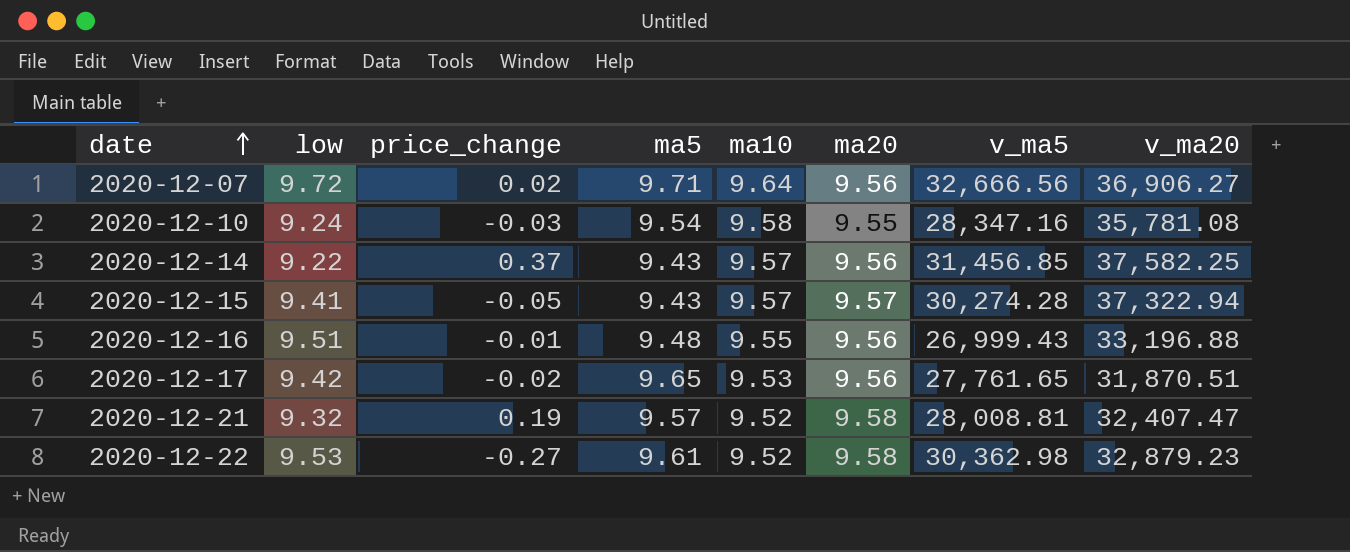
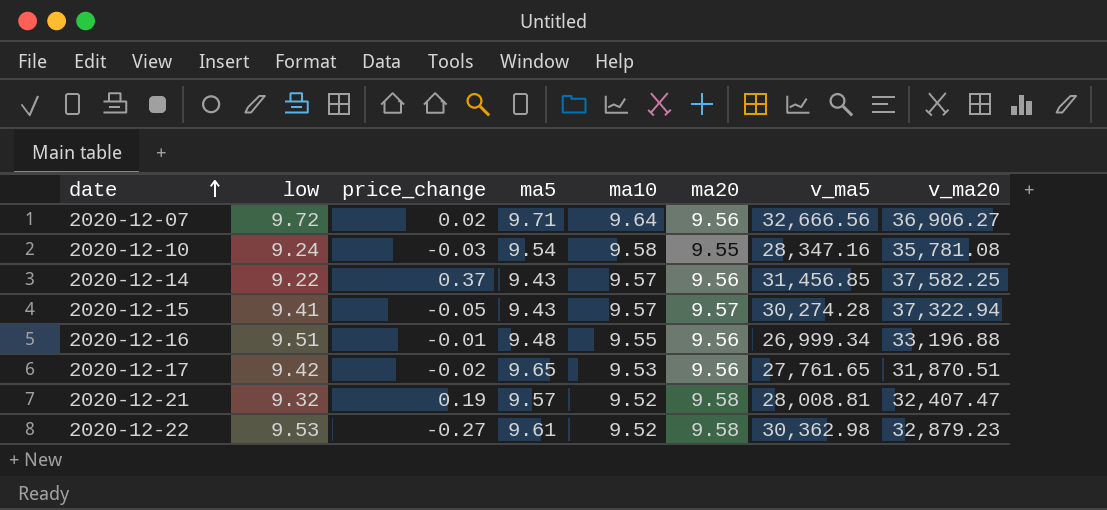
2020-12-16 | v_ma5: 26,999.43 -> 26,999.34

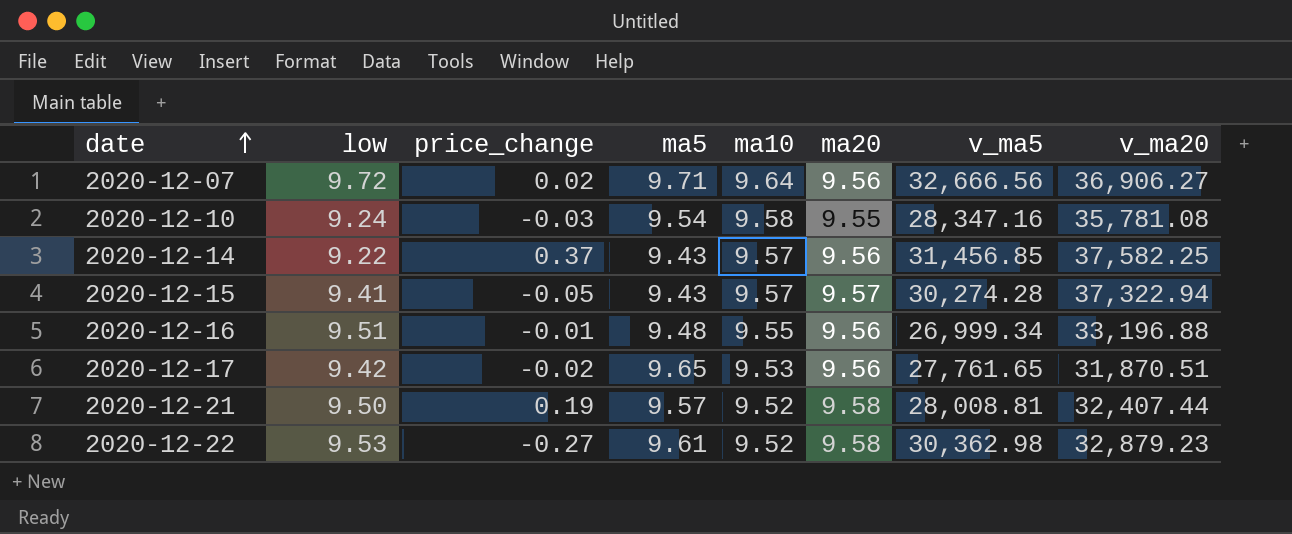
2020-12-21 | low: 9.32 -> 9.50
2020-12-21 | v_ma20: 32,407.47 -> 32,407.44

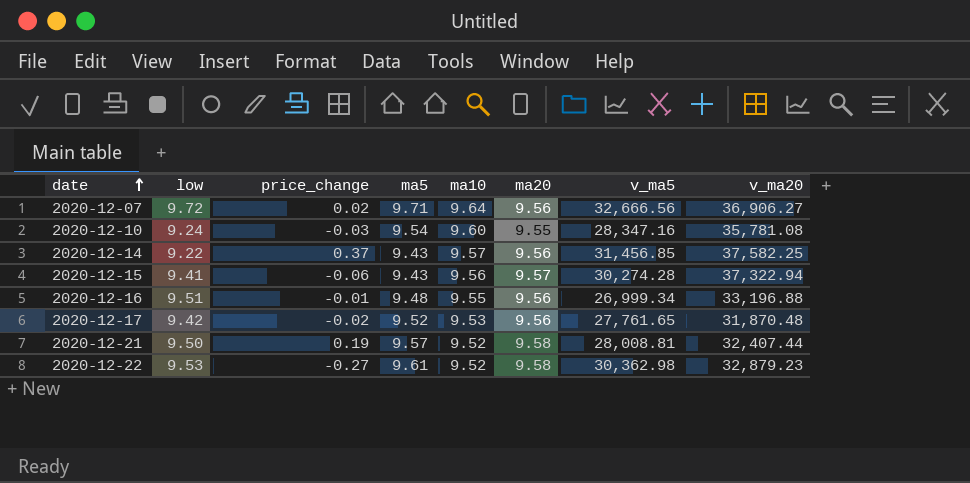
2020-12-10 | ma10: 9.58 -> 9.60
2020-12-15 | price_change: -0.05 -> -0.06
2020-12-15 | ma10: 9.57 -> 9.56
2020-12-17 | ma5: 9.65 -> 9.52
2020-12-17 | v_ma20: 31,870.51 -> 31,870.48

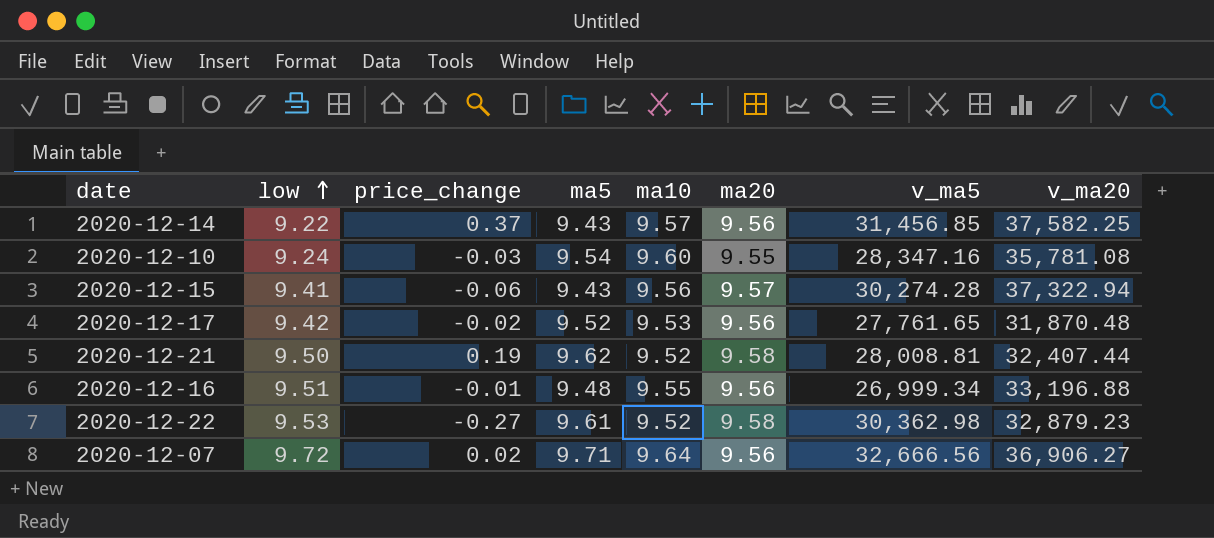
row order: date ascending -> low ascending
2020-12-21 | ma5: 9.57 -> 9.62

